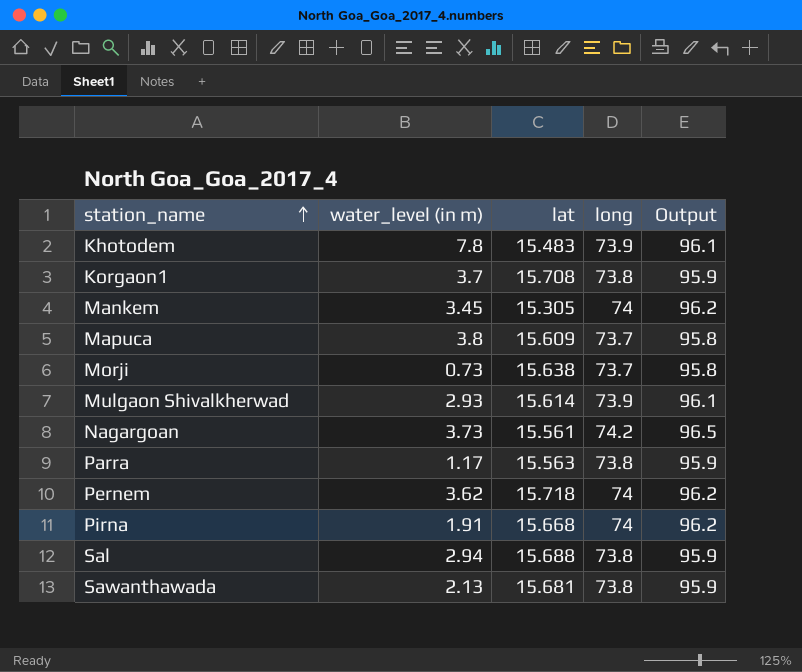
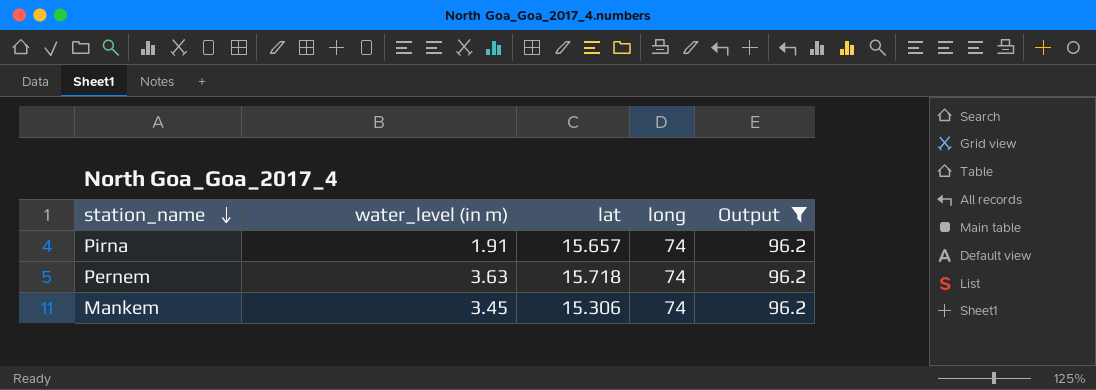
filter: none -> Output = 96.2
row order: station_name ascending -> station_name descending
Pirna | lat: 15.668 -> 15.657
Pernem | water_level (in m): 3.62 -> 3.63
Mankem | lat: 15.305 -> 15.306

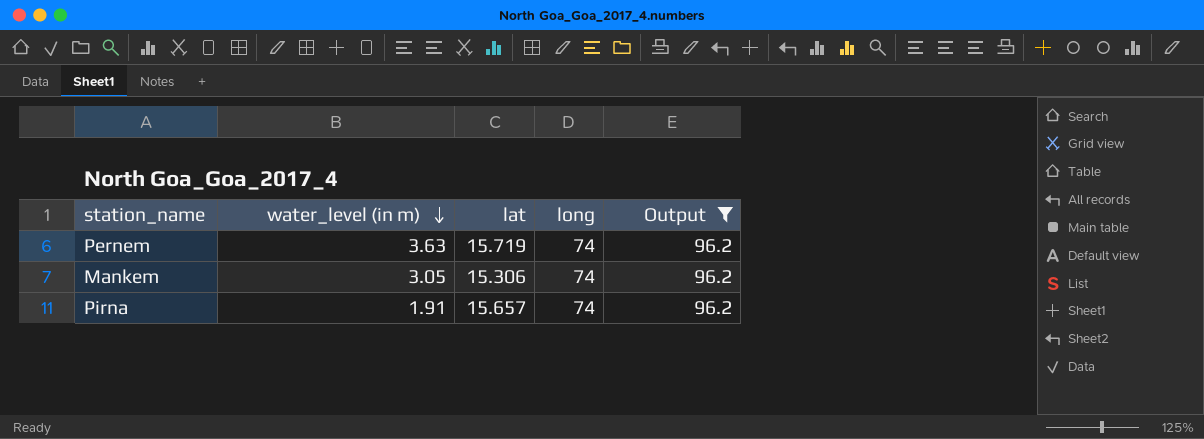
row order: station_name descending -> water_level (in m) descending
Pernem | lat: 15.718 -> 15.719
Mankem | water_level (in m): 3.45 -> 3.05

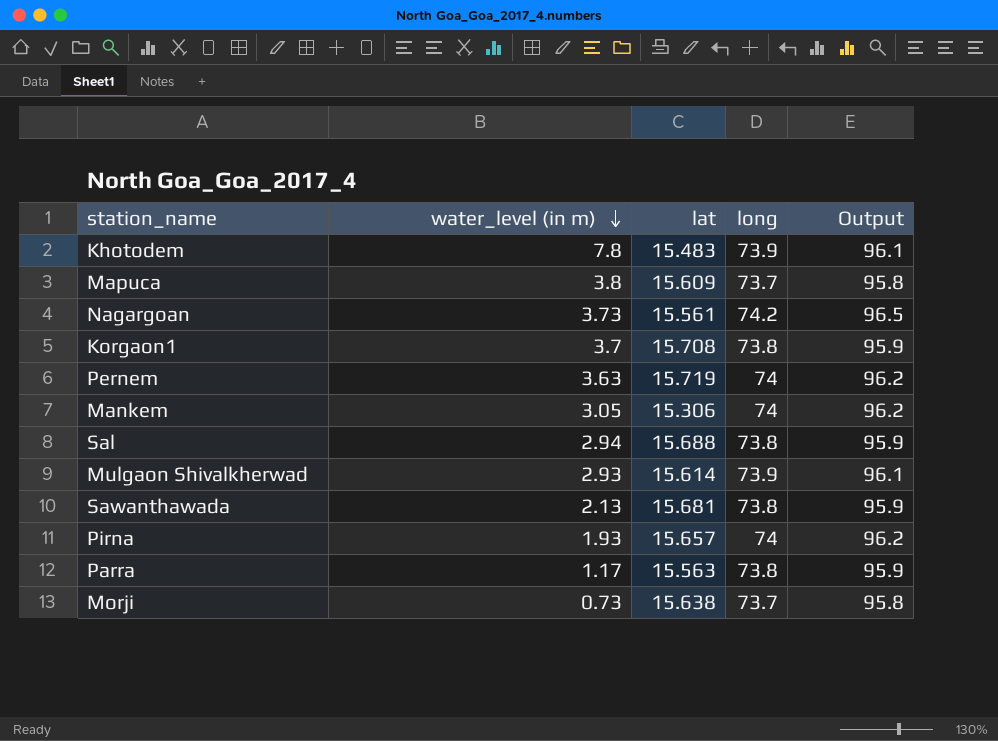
filter: Output = 96.2 -> none
Pirna | water_level (in m): 1.91 -> 1.93

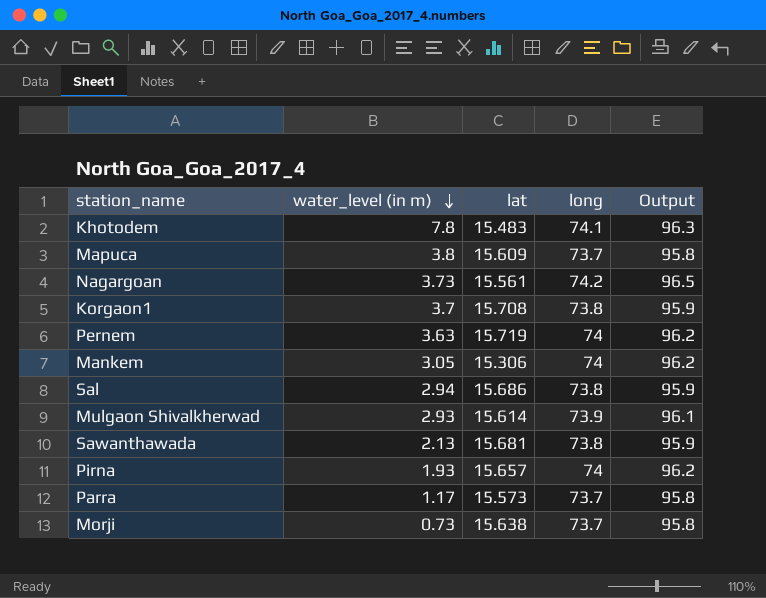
Khotodem | long: 73.9 -> 74.1
Khotodem | Output: 96.1 -> 96.3
Sal | lat: 15.688 -> 15.686
Parra | lat: 15.563 -> 15.573
Parra | long: 73.8 -> 73.7
Parra | Output: 95.9 -> 95.8

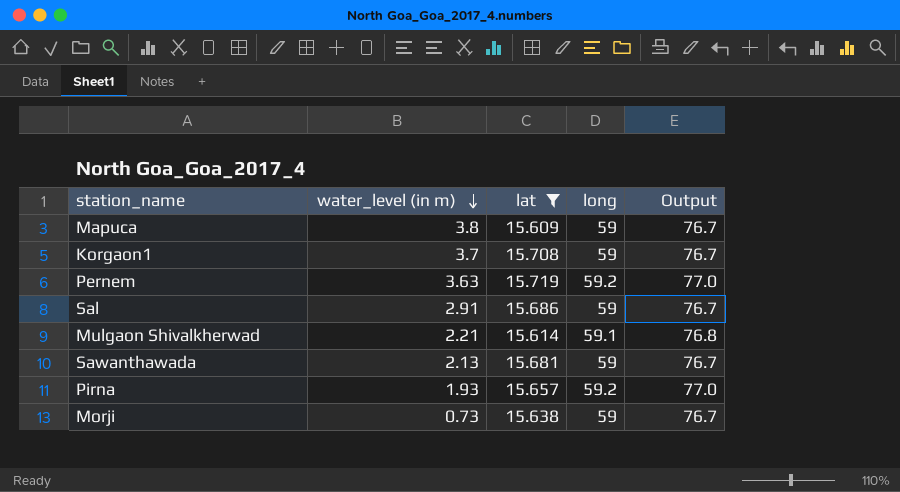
filter: none -> lat >= 15.609
Mapuca | long: 73.7 -> 59
Mapuca | Output: 95.8 -> 76.7
Korgaon1 | long: 73.8 -> 59
Korgaon1 | Output: 95.9 -> 76.7
Pernem | long: 74 -> 59.2
Pernem | Output: 96.2 -> 77.0
Sal | water_level (in m): 2.94 -> 2.91
Sal | long: 73.8 -> 59
Sal | Output: 95.9 -> 76.7
Mulgaon Shivalkherwad | water_level (in m): 2.93 -> 2.21
Mulgaon Shivalkherwad | long: 73.9 -> 59.1
Mulgaon Shivalkherwad | Output: 96.1 -> 76.8
Sawanthawada | long: 73.8 -> 59
Sawanthawada | Output: 95.9 -> 76.7
Pirna | long: 74 -> 59.2
Pirna | Output: 96.2 -> 77.0
Morji | long: 73.7 -> 59
Morji | Output: 95.8 -> 76.7

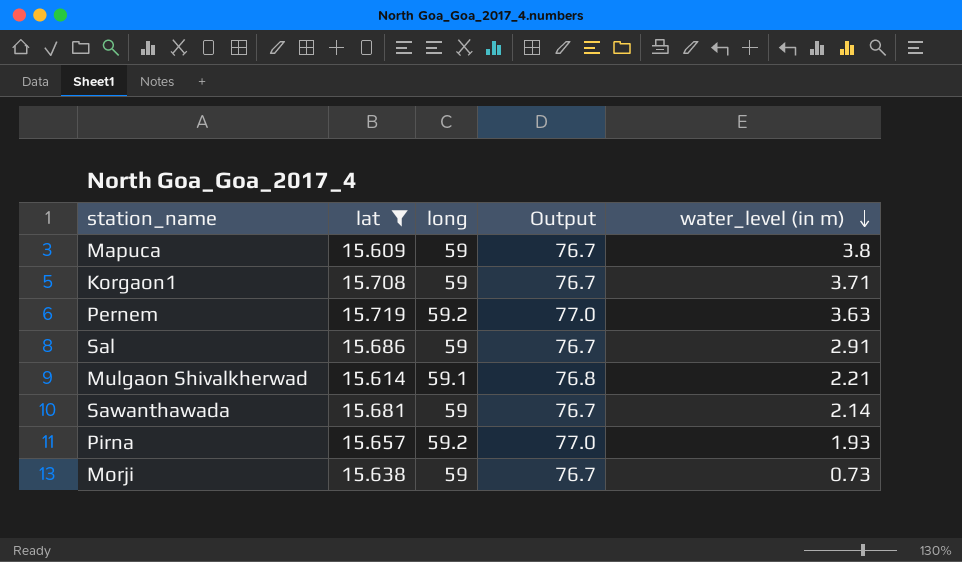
column water_level (in m) | position: 2 -> 5
Korgaon1 | water_level (in m): 3.7 -> 3.71
Sawanthawada | water_level (in m): 2.13 -> 2.14

